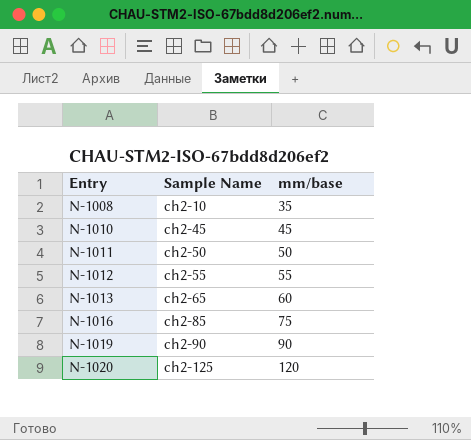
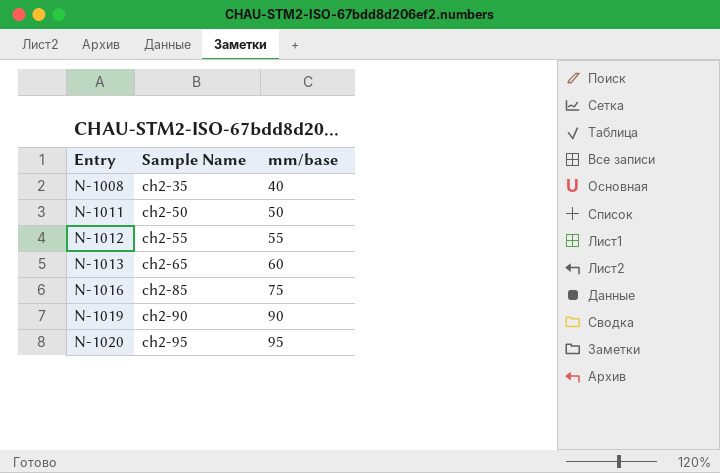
row N-1010: ch2-45 | 45 -> none
N-1008 | Sample Name: ch2-10 -> ch2-35
N-1008 | mm/base: 35 -> 40
N-1020 | Sample Name: ch2-125 -> ch2-95
N-1020 | mm/base: 120 -> 95

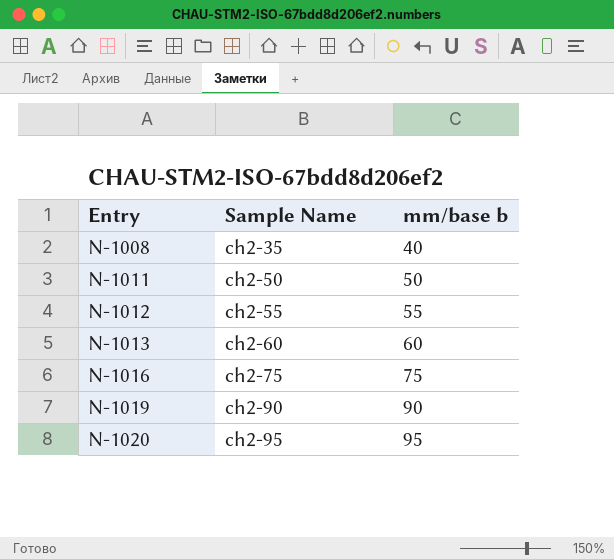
column name: mm/base -> mm/base b
N-1013 | Sample Name: ch2-65 -> ch2-60
N-1016 | Sample Name: ch2-85 -> ch2-75

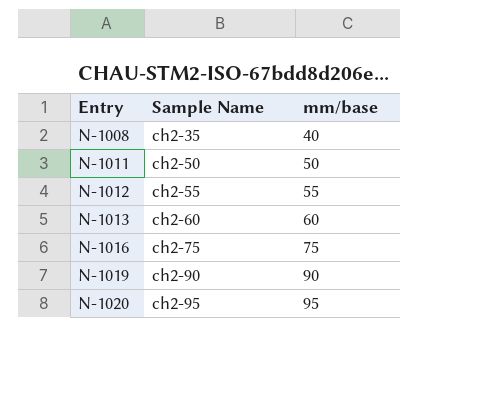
column name: mm/base b -> mm/base

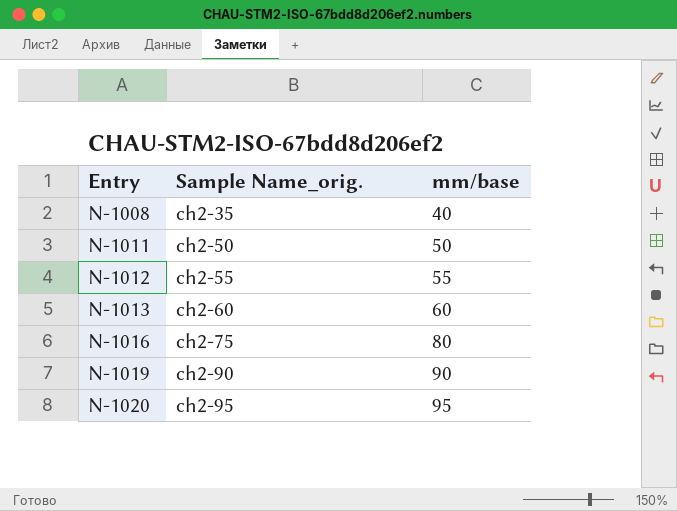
column name: Sample Name -> Sample Name_orig.
N-1016 | mm/base: 75 -> 80

